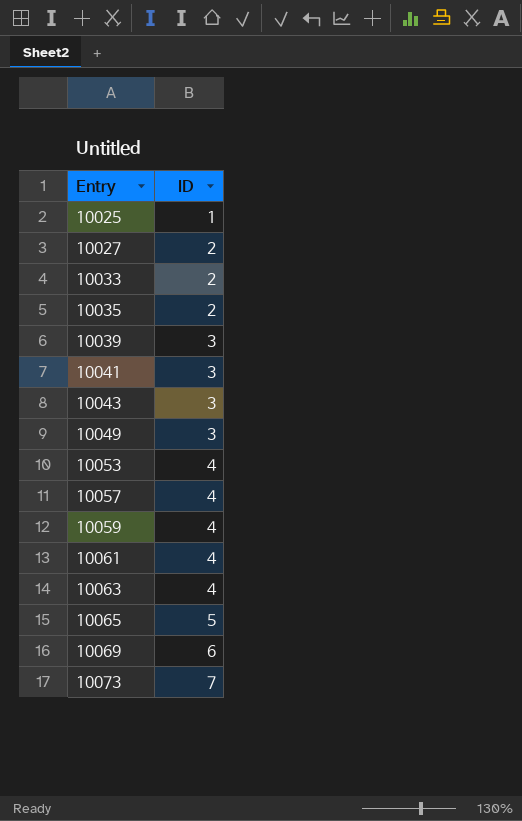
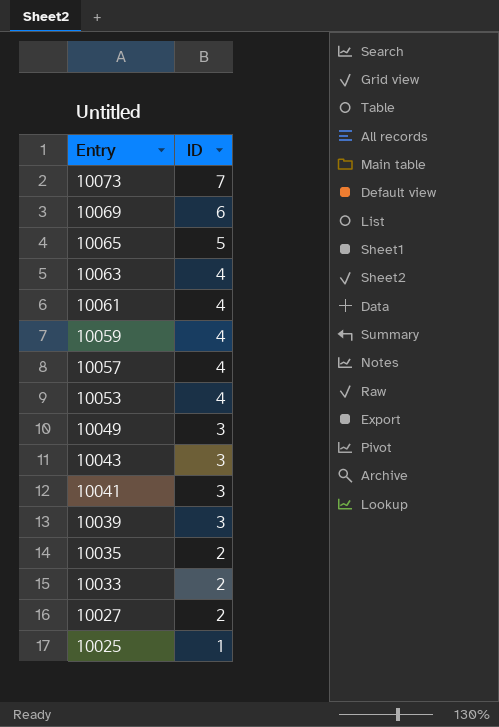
row order: Entry ascending -> Entry descending

